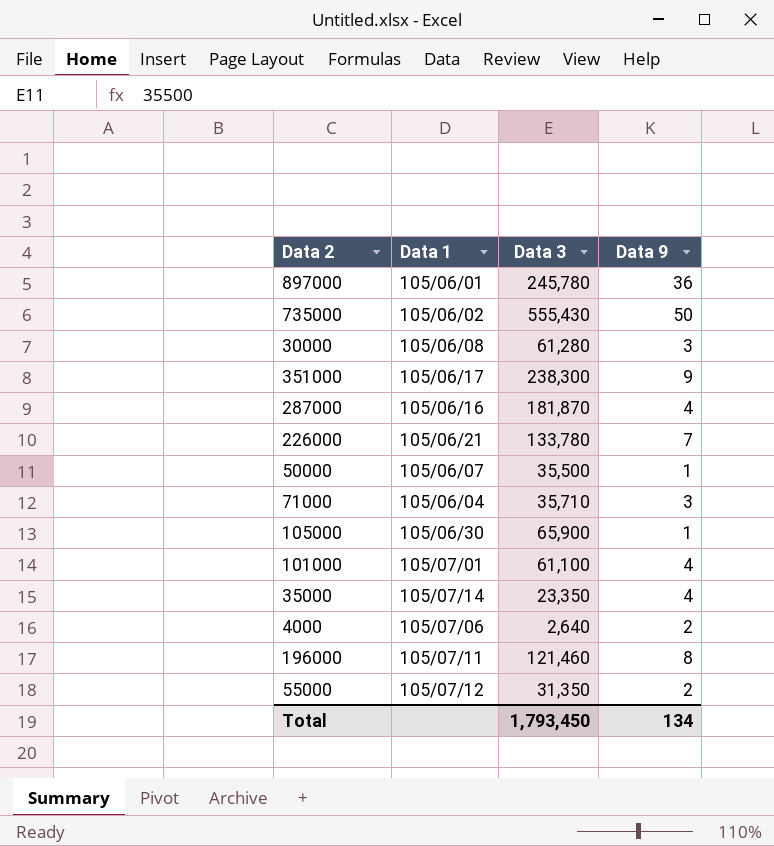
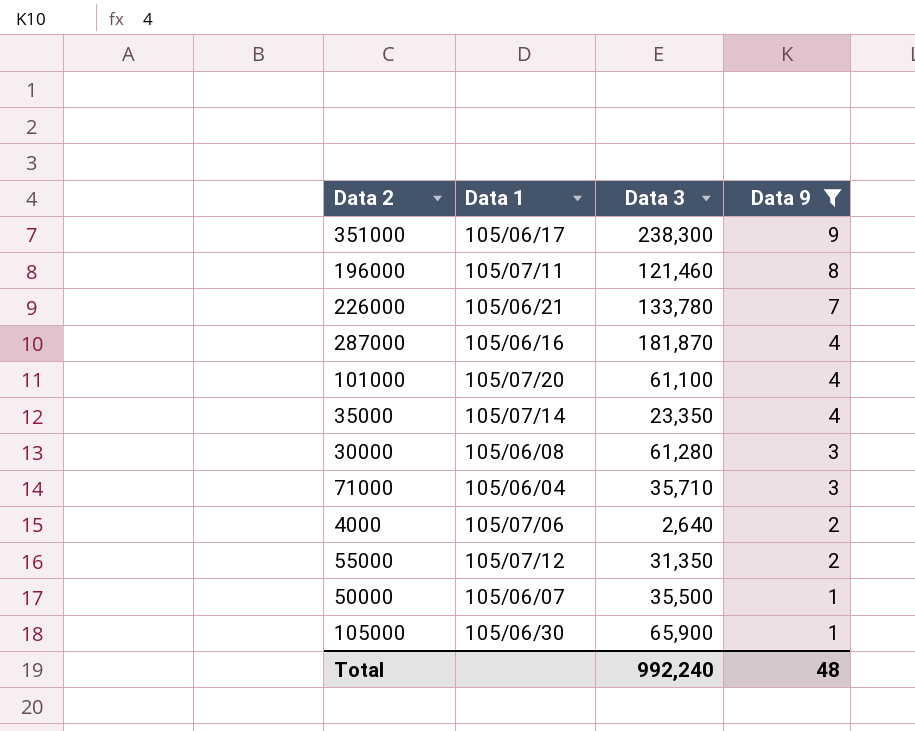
filter: none -> Data 9 <= 9
row order: none -> Data 9 descending
101000 | Data 1: 105/07/01 -> 105/07/20
Total | Data 3: 1,793,450 -> 992,240
Total | Data 9: 134 -> 48

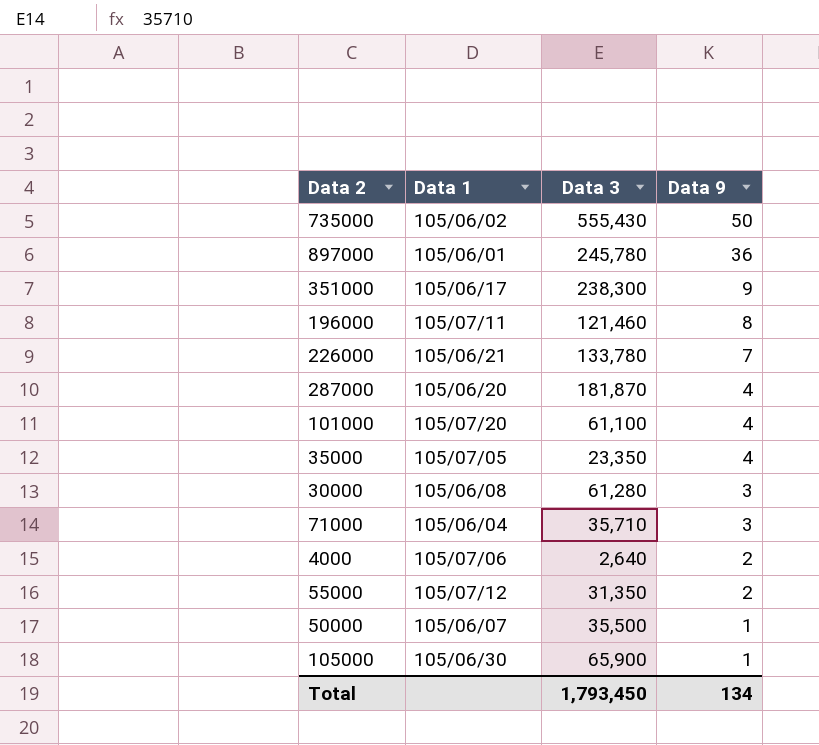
filter: Data 9 <= 9 -> none
287000 | Data 1: 105/06/16 -> 105/06/20
35000 | Data 1: 105/07/14 -> 105/07/05
Total | Data 3: 992,240 -> 1,793,450
Total | Data 9: 48 -> 134

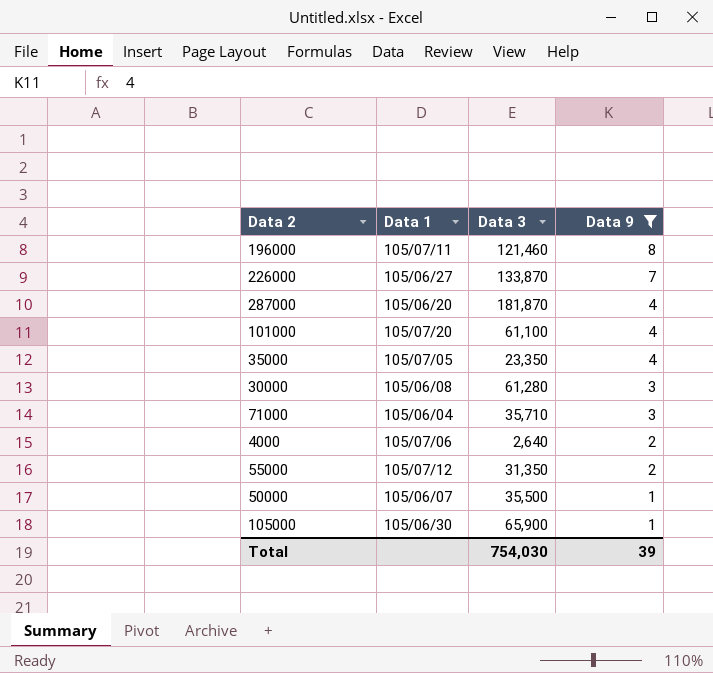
filter: none -> Data 9 <= 8
226000 | Data 1: 105/06/21 -> 105/06/27
226000 | Data 3: 133,780 -> 133,870
Total | Data 3: 1,793,450 -> 754,030
Total | Data 9: 134 -> 39

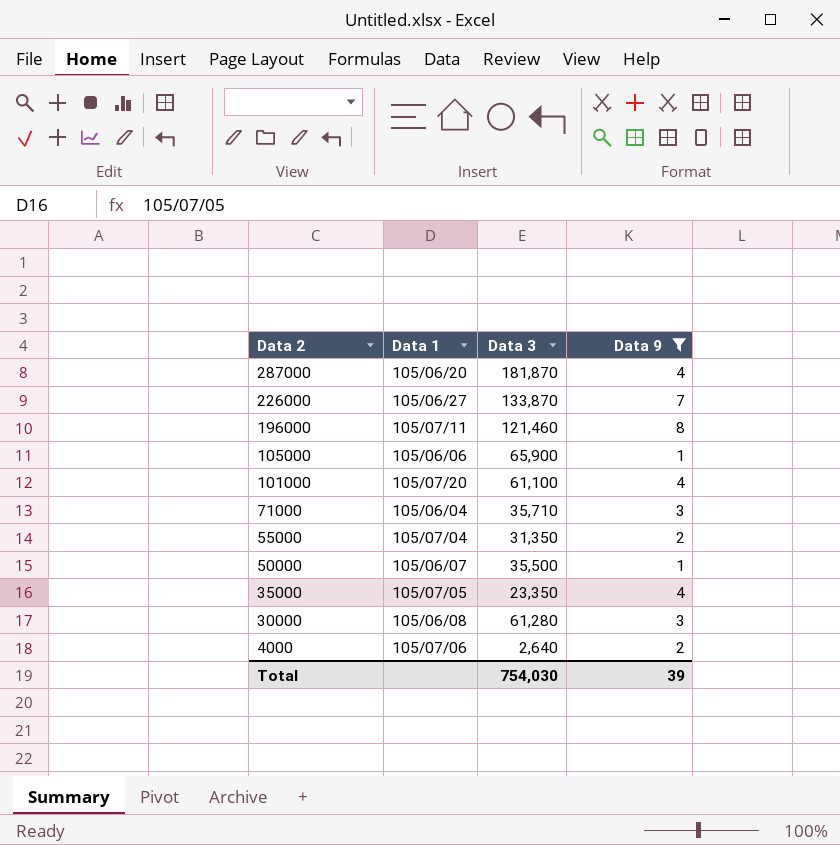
row order: Data 9 descending -> Data 2 descending
105000 | Data 1: 105/06/30 -> 105/06/06
55000 | Data 1: 105/07/12 -> 105/07/04

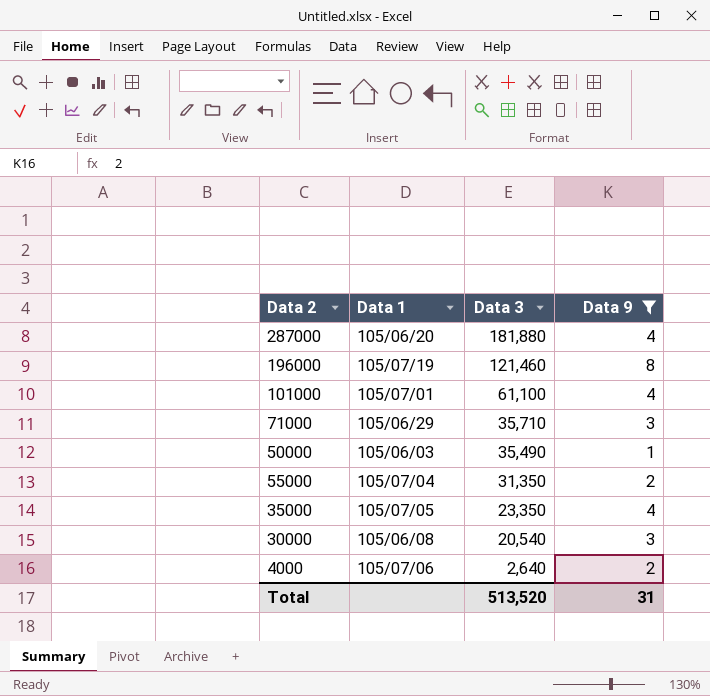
row order: Data 2 descending -> Data 3 descending
row 226000: 105/06/27 | 133,870 | 7 -> none
row 105000: 105/06/06 | 65,900 | 1 -> none
287000 | Data 3: 181,870 -> 181,880
196000 | Data 1: 105/07/11 -> 105/07/19
101000 | Data 1: 105/07/20 -> 105/07/01
71000 | Data 1: 105/06/04 -> 105/06/29
50000 | Data 1: 105/06/07 -> 105/06/03
50000 | Data 3: 35,500 -> 35,490
30000 | Data 3: 61,280 -> 20,540
Total | Data 3: 754,030 -> 513,520
Total | Data 9: 39 -> 31

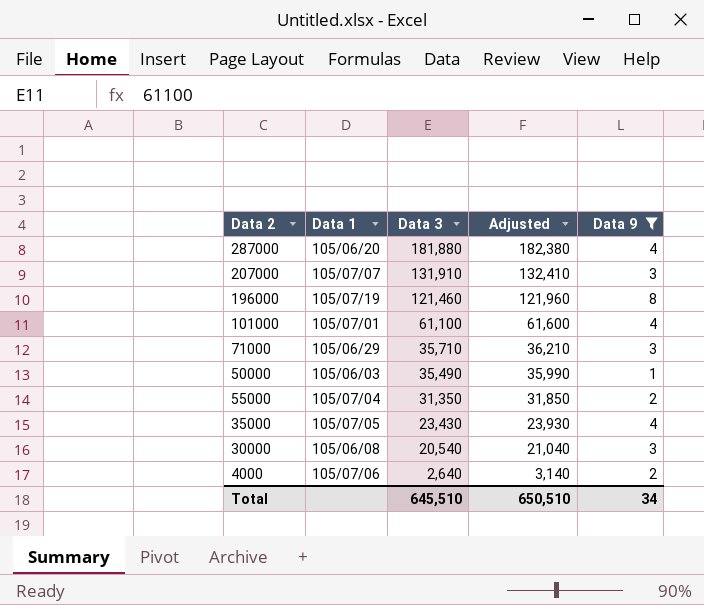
column Adjusted | formula: none -> [Data 3] + 500
row 207000: none -> 105/07/07 | 131,910 | 132,410 | 3
35000 | Data 3: 23,350 -> 23,430
Total | Data 3: 513,520 -> 645,510
Total | Data 9: 31 -> 34

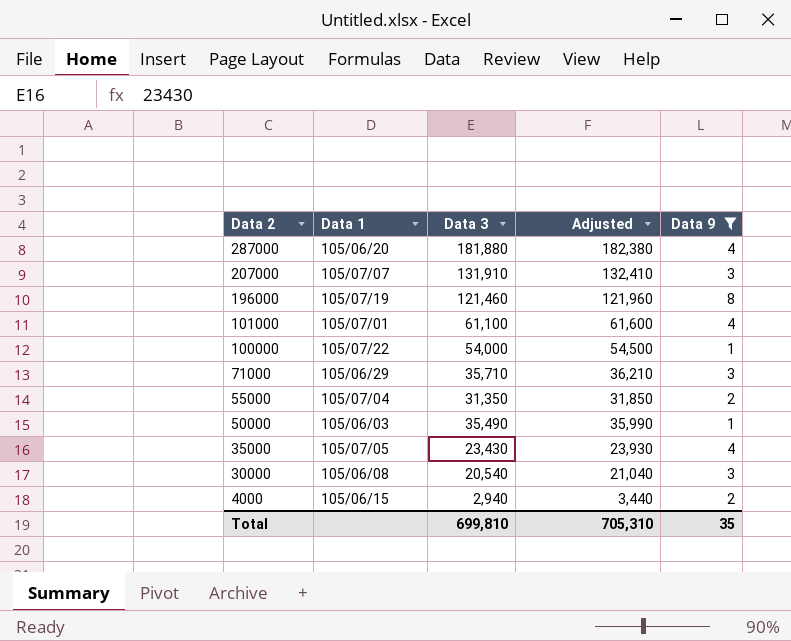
row order: Data 3 descending -> Data 2 descending
row 100000: none -> 105/07/22 | 54,000 | 54,500 | 1
4000 | Data 1: 105/07/06 -> 105/06/15
4000 | Data 3: 2,640 -> 2,940
4000 | Adjusted: 3,140 -> 3,440
Total | Data 3: 645,510 -> 699,810
Total | Adjusted: 650,510 -> 705,310
Total | Data 9: 34 -> 35

